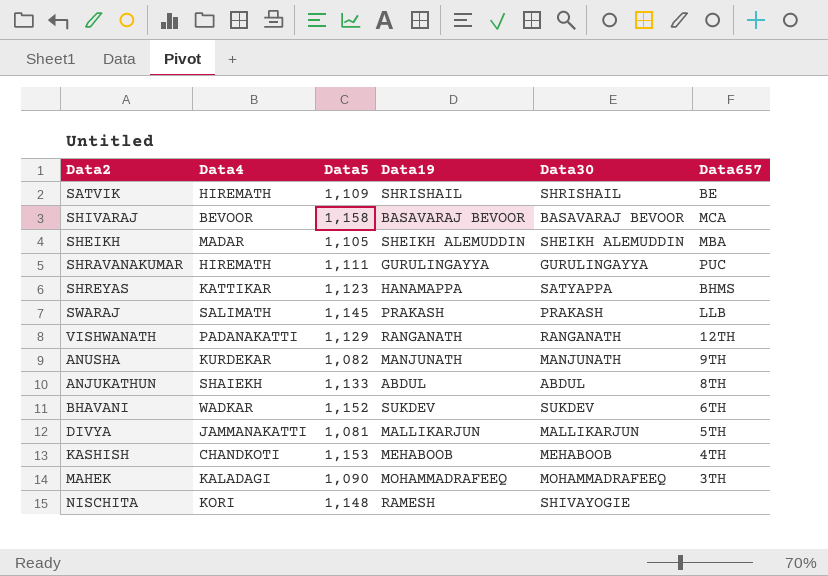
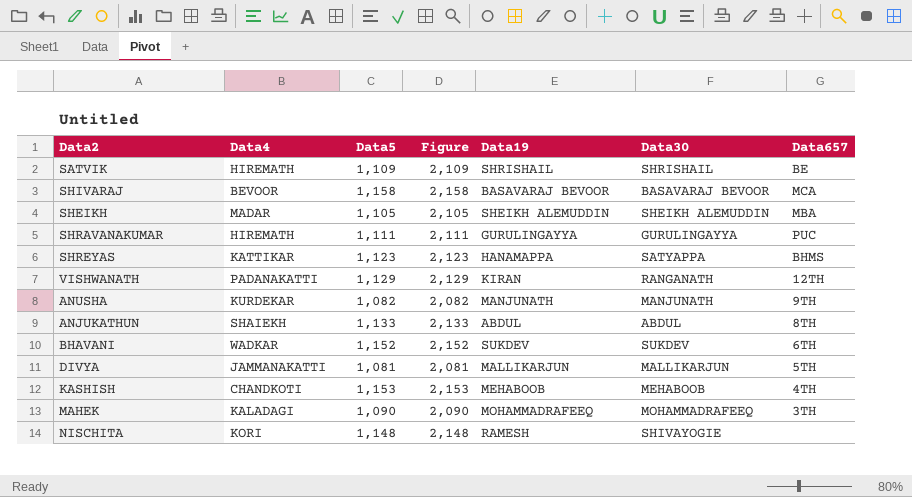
column Figure | formula: none -> [Data5] + 1000
row SWARAJ: SALIMATH | 1,145 | PRAKASH | PRAKASH | LLB -> none
VISHWANATH | Data19: RANGANATH -> KIRAN

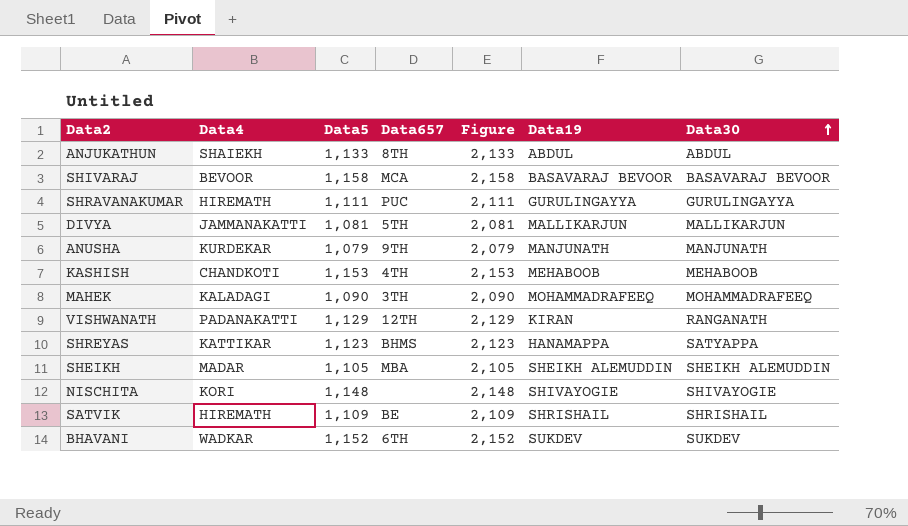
row order: none -> Data30 ascending
column Data657 | position: 7 -> 4
ANUSHA | Data5: 1,082 -> 1,079
ANUSHA | Figure: 2,082 -> 2,079
NISCHITA | Data19: RAMESH -> SHIVAYOGIE

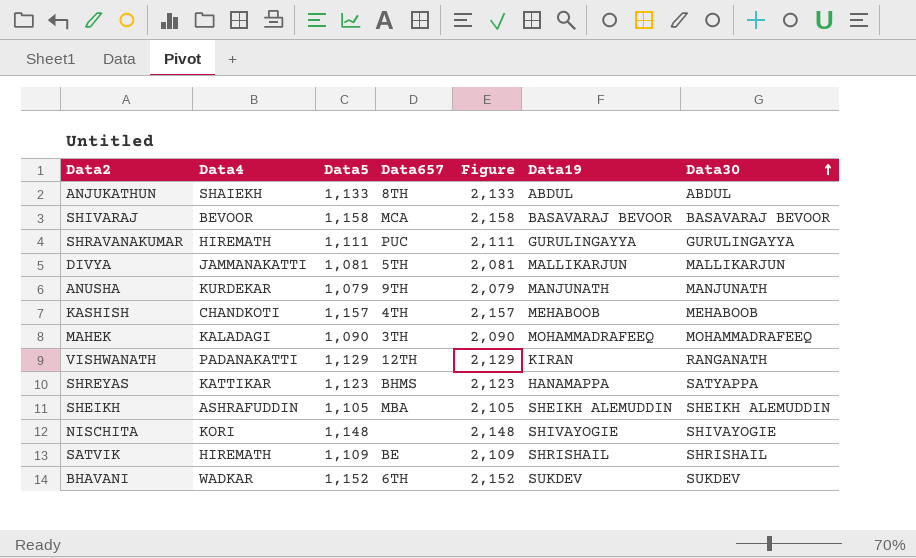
KASHISH | Data5: 1,153 -> 1,157
KASHISH | Figure: 2,153 -> 2,157
SHEIKH | Data4: MADAR -> ASHRAFUDDIN

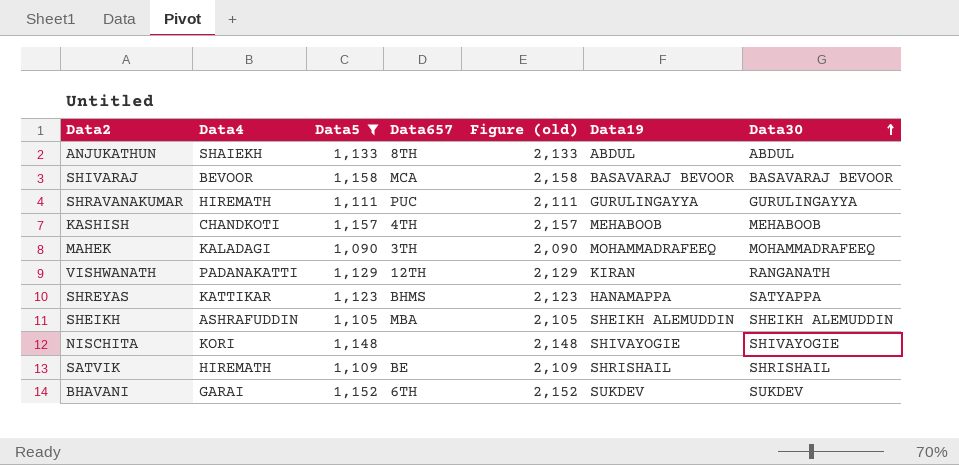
filter: none -> Data5 >= 1,090
column name: Figure -> Figure (old)
BHAVANI | Data4: WADKAR -> GARAI

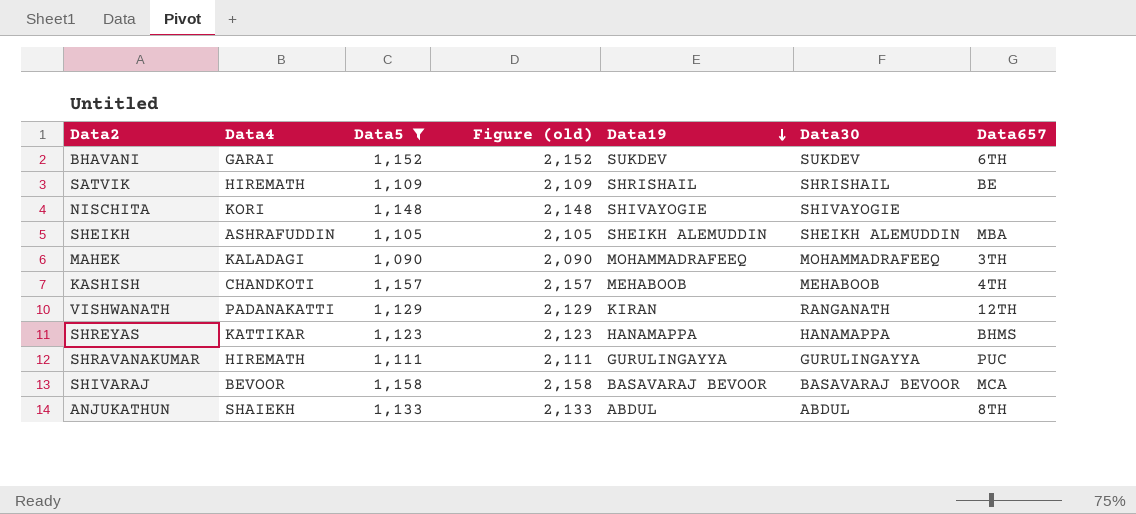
row order: Data30 ascending -> Data19 descending
column Data657 | position: 4 -> 7
SHREYAS | Data30: SATYAPPA -> HANAMAPPA

